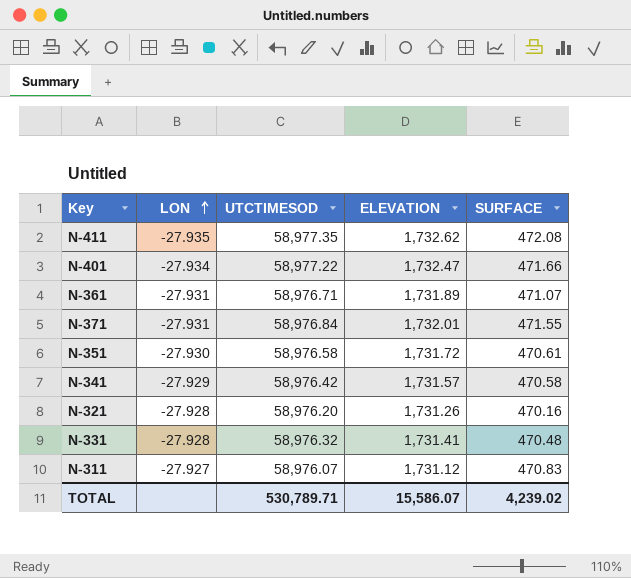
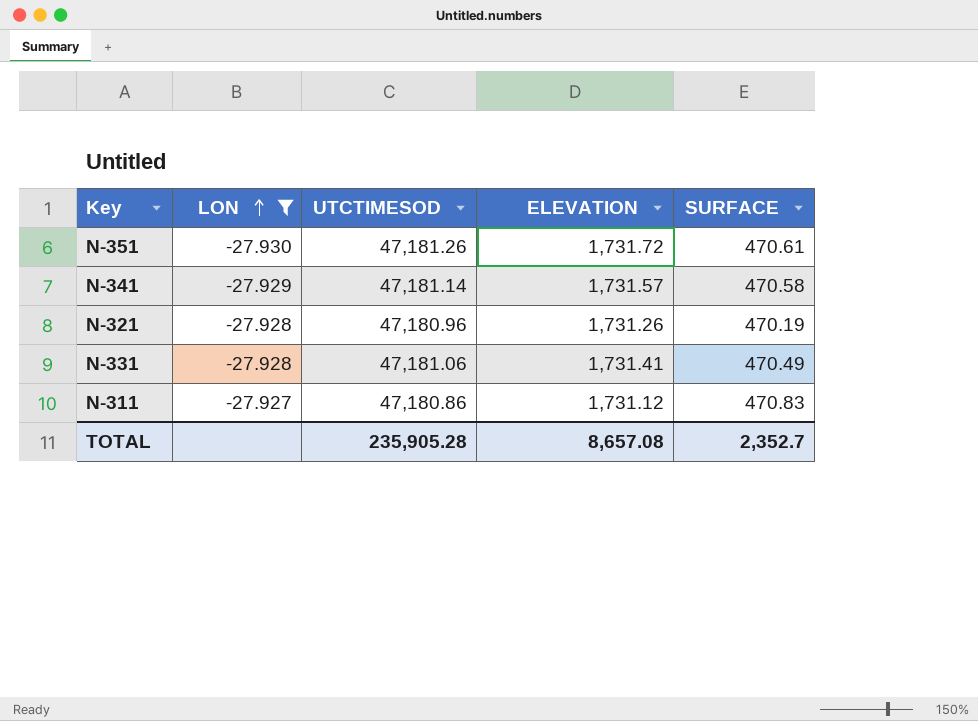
filter: none -> LON >= -27.930
N-351 | UTCTIMESOD: 58,976.58 -> 47,181.26
N-341 | UTCTIMESOD: 58,976.42 -> 47,181.14
N-321 | UTCTIMESOD: 58,976.20 -> 47,180.96
N-321 | SURFACE: 470.16 -> 470.19
N-331 | UTCTIMESOD: 58,976.32 -> 47,181.06
N-331 | SURFACE: 470.48 -> 470.49
N-311 | UTCTIMESOD: 58,976.07 -> 47,180.86
TOTAL | UTCTIMESOD: 530,789.71 -> 235,905.28
TOTAL | ELEVATION: 15,586.07 -> 8,657.08
TOTAL | SURFACE: 4,239.02 -> 2,352.7

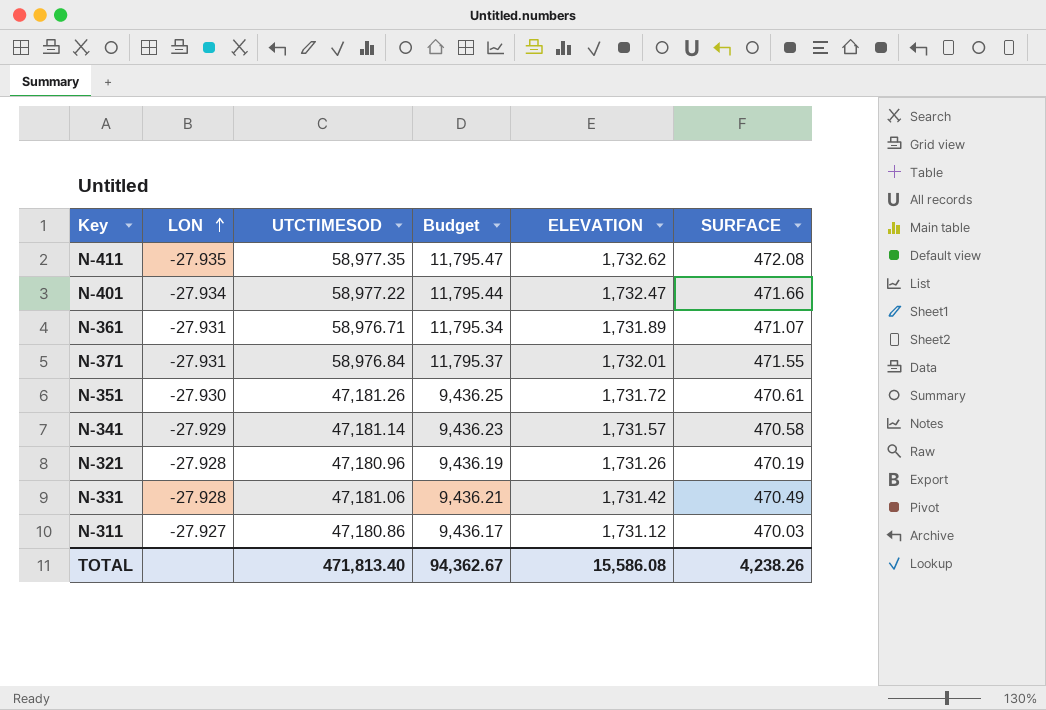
filter: LON >= -27.930 -> none
column Budget | formula: none -> [UTCTIMESOD] * 0.2
N-331 | ELEVATION: 1,731.41 -> 1,731.42
N-311 | SURFACE: 470.83 -> 470.03
TOTAL | UTCTIMESOD: 235,905.28 -> 471,813.40
TOTAL | ELEVATION: 8,657.08 -> 15,586.08
TOTAL | SURFACE: 2,352.7 -> 4,238.26

